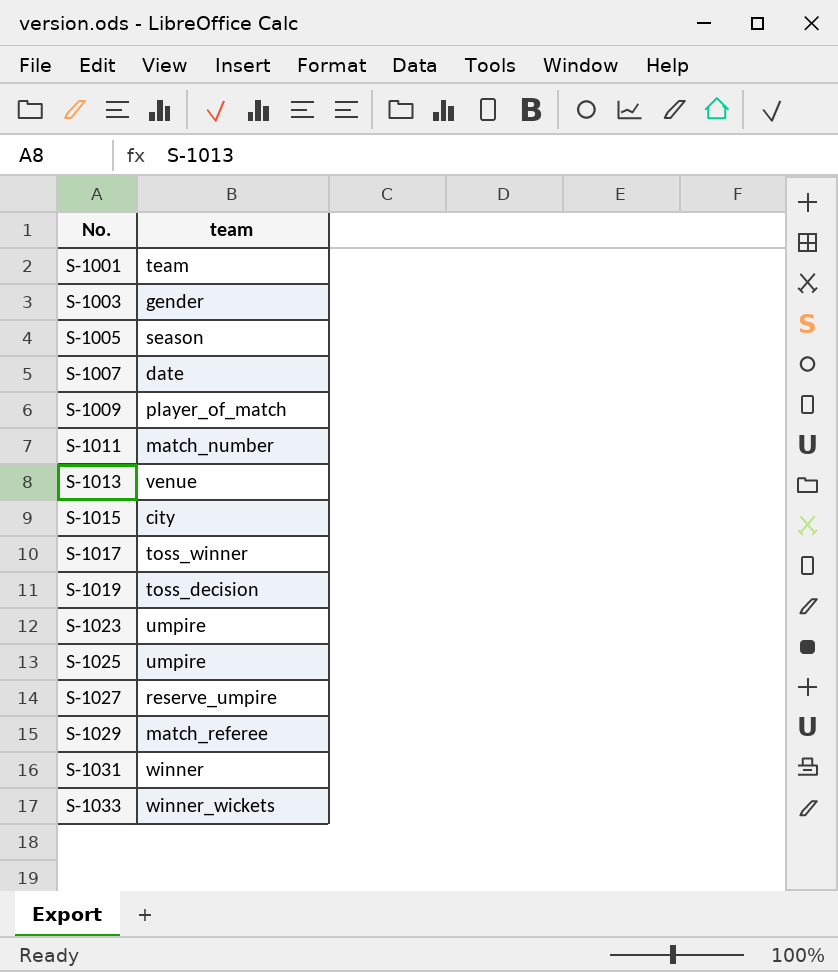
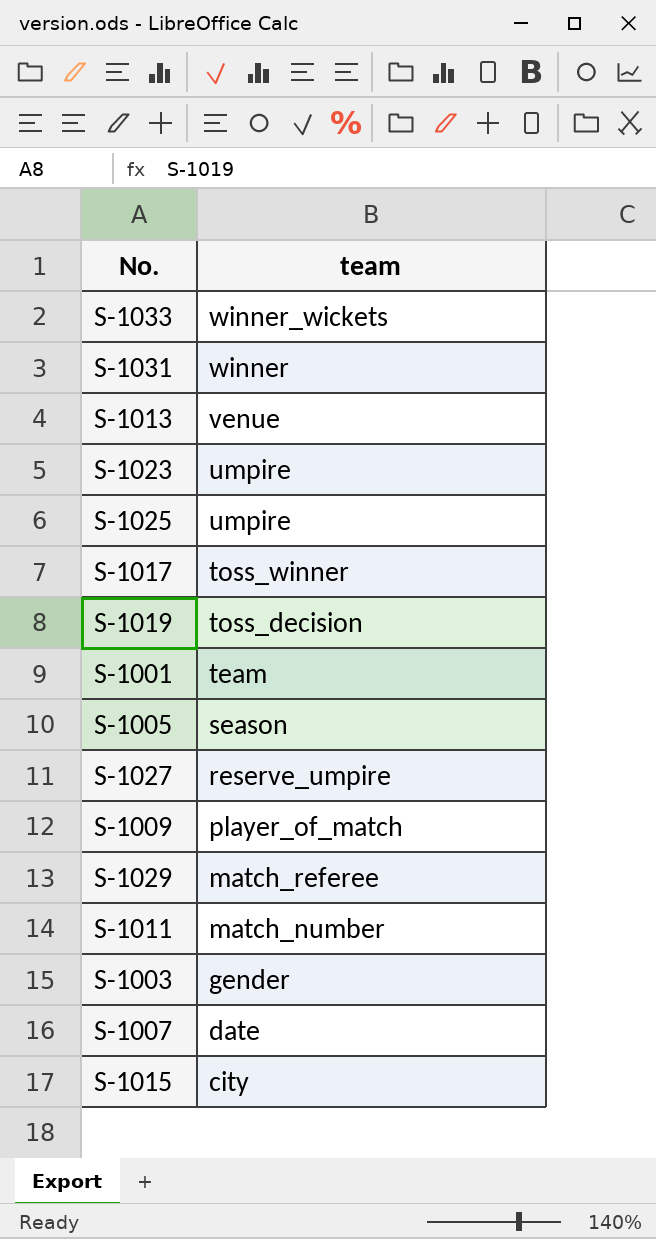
row order: No. ascending -> team descending

